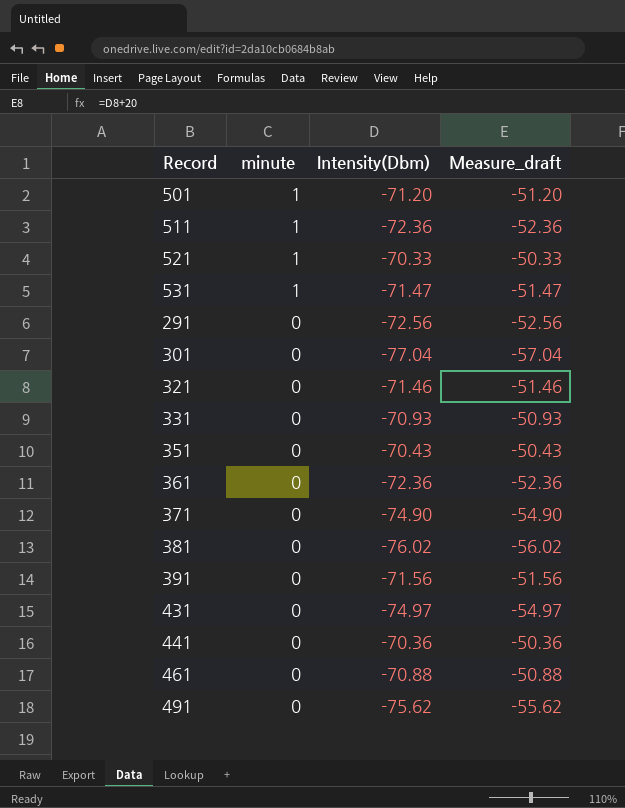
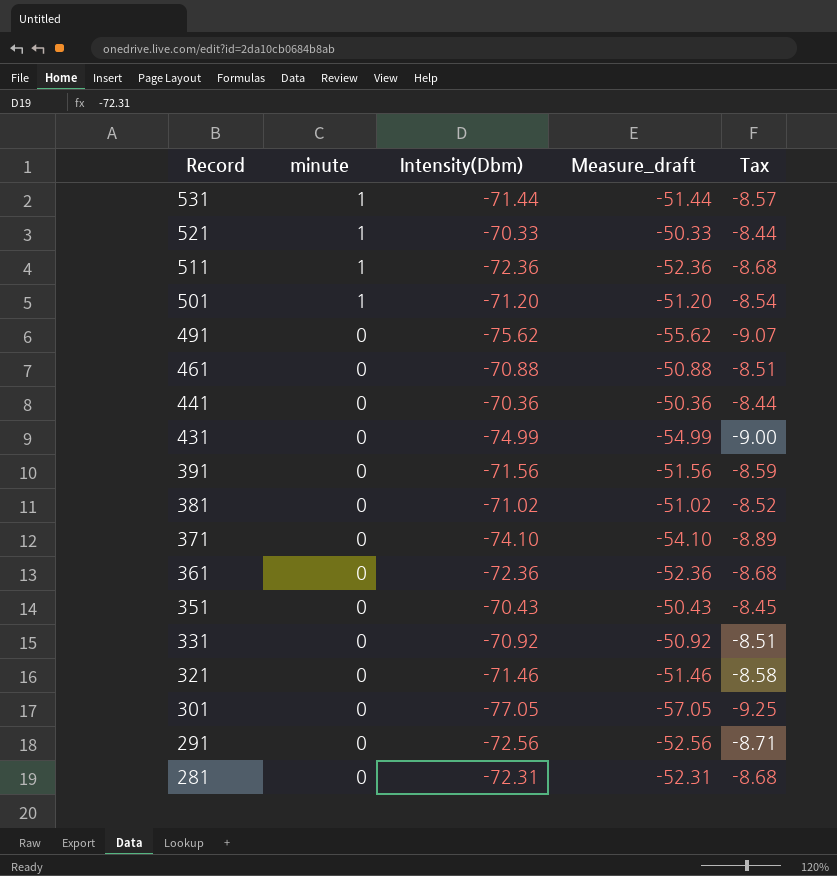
row order: minute descending -> Record descending
column Tax | formula: none -> [Intensity(Dbm)] * 0.12
531 | Intensity(Dbm): -71.47 -> -71.44
531 | Measure_draft: -51.47 -> -51.44
431 | Intensity(Dbm): -74.97 -> -74.99
431 | Measure_draft: -54.97 -> -54.99
381 | Intensity(Dbm): -76.02 -> -71.02
381 | Measure_draft: -56.02 -> -51.02
371 | Intensity(Dbm): -74.90 -> -74.10
371 | Measure_draft: -54.90 -> -54.10
331 | Intensity(Dbm): -70.93 -> -70.92
331 | Measure_draft: -50.93 -> -50.92
301 | Intensity(Dbm): -77.04 -> -77.05
301 | Measure_draft: -57.04 -> -57.05
row 281: none -> 0 | -72.31 | -52.31 | -8.68

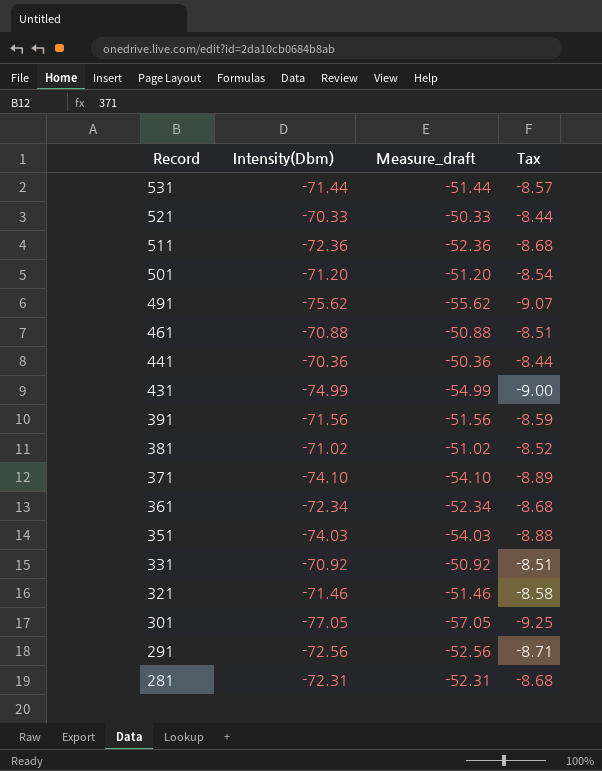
column minute | position: 2 -> none
361 | Intensity(Dbm): -72.36 -> -72.34
361 | Measure_draft: -52.36 -> -52.34
351 | Intensity(Dbm): -70.43 -> -74.03
351 | Measure_draft: -50.43 -> -54.03
351 | Tax: -8.45 -> -8.88

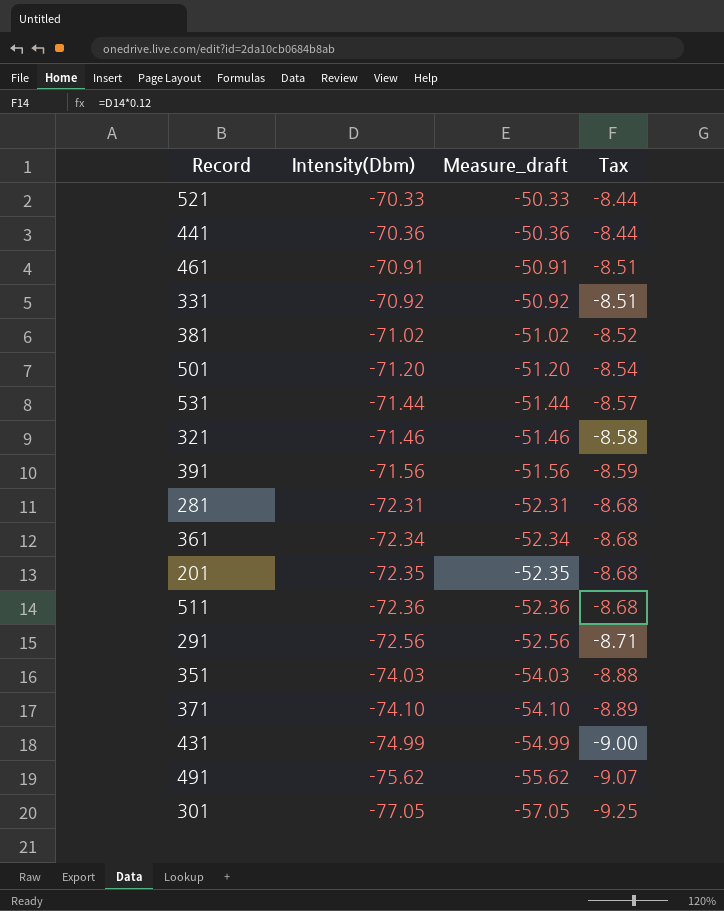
row order: Record descending -> Intensity(Dbm) descending
461 | Intensity(Dbm): -70.88 -> -70.91
461 | Measure_draft: -50.88 -> -50.91
row 201: none -> -72.35 | -52.35 | -8.68

